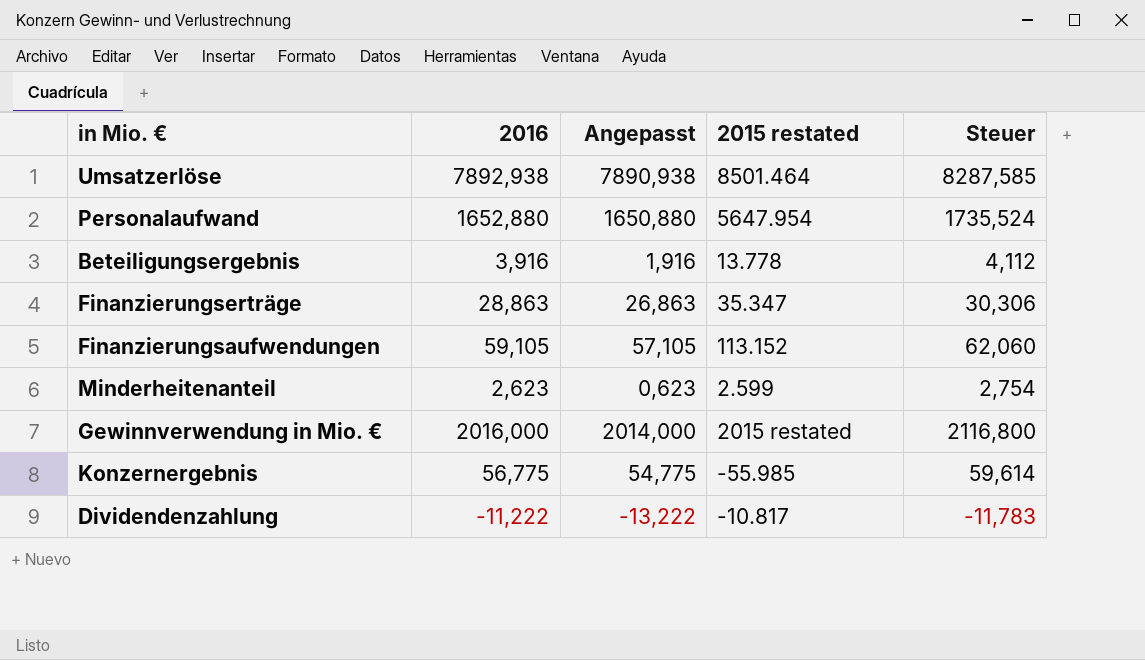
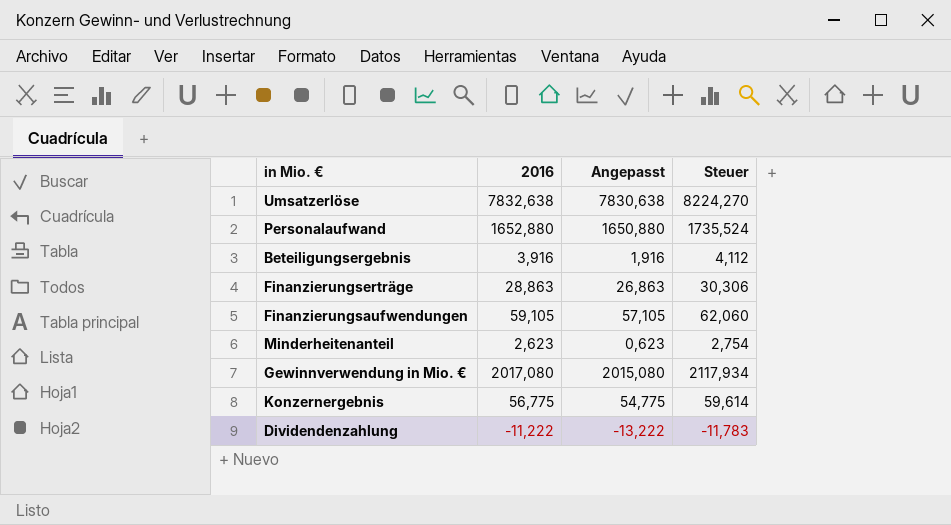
column 2015 restated | position: 4 -> none
Umsatzerlöse | 2016: 7892,938 -> 7832,638
Umsatzerlöse | Angepasst: 7890,938 -> 7830,638
Umsatzerlöse | Steuer: 8287,585 -> 8224,270
Gewinnverwendung in Mio. € | 2016: 2016,000 -> 2017,080
Gewinnverwendung in Mio. € | Angepasst: 2014,000 -> 2015,080
Gewinnverwendung in Mio. € | Steuer: 2116,800 -> 2117,934

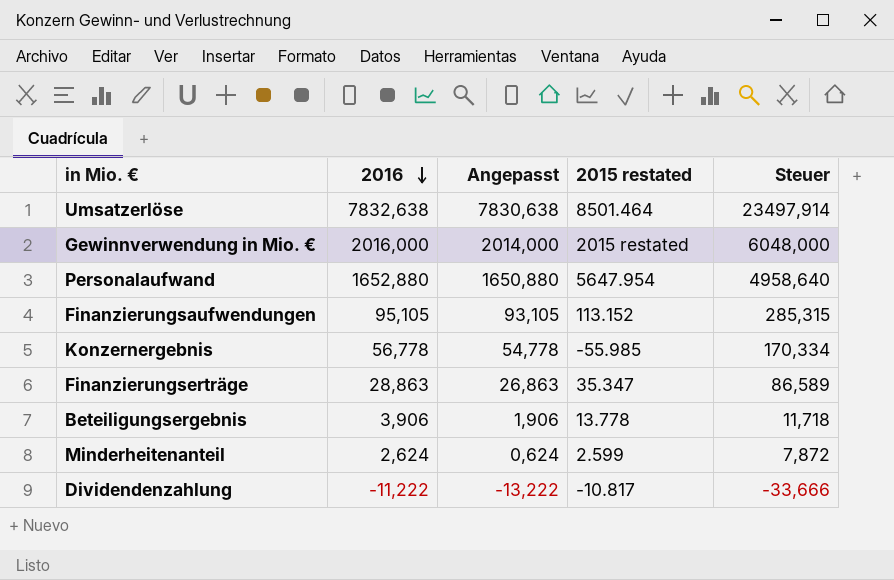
row order: none -> 2016 descending
column 2015 restated | position: none -> 4
column Steuer | formula: [2016] * 1,05 -> [2016] * 3
Gewinnverwendung in Mio. € | 2016: 2017,080 -> 2016,000
Gewinnverwendung in Mio. € | Angepasst: 2015,080 -> 2014,000
Finanzierungsaufwendungen | 2016: 59,105 -> 95,105
Finanzierungsaufwendungen | Angepasst: 57,105 -> 93,105
Konzernergebnis | 2016: 56,775 -> 56,778
Konzernergebnis | Angepasst: 54,775 -> 54,778
Beteiligungsergebnis | 2016: 3,916 -> 3,906
Beteiligungsergebnis | Angepasst: 1,916 -> 1,906
Minderheitenanteil | 2016: 2,623 -> 2,624
Minderheitenanteil | Angepasst: 0,623 -> 0,624

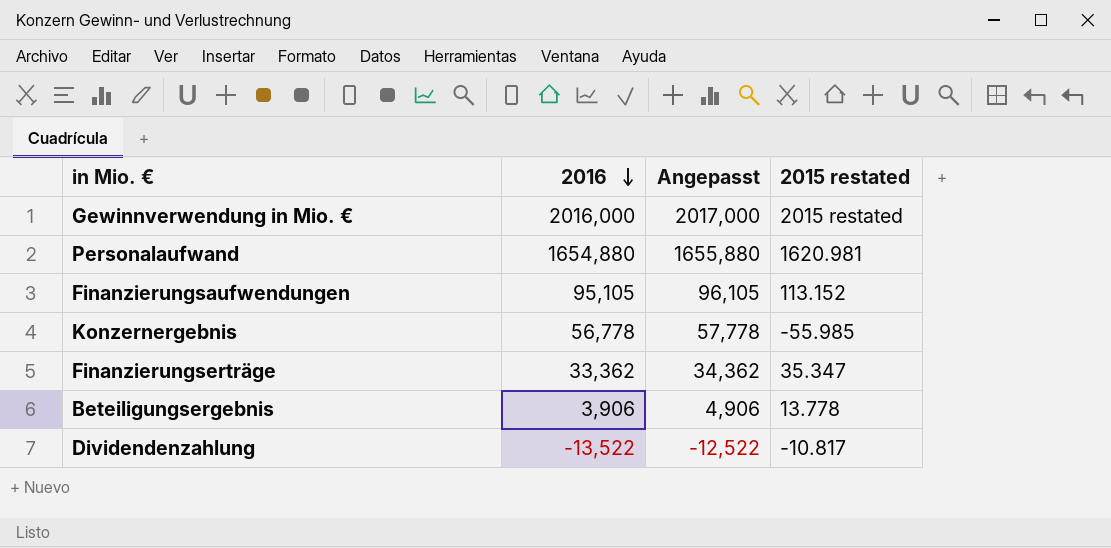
column Steuer | formula: [2016] * 3 -> none
column Angepasst | formula: [2016] - 2 -> [2016] + 1
row Umsatzerlöse: 7832,638 | 7830,638 | 8501.464 | 23497,914 -> none
row Minderheitenanteil: 2,624 | 0,624 | 2.599 | 7,872 -> none
Personalaufwand | 2016: 1652,880 -> 1654,880
Personalaufwand | 2015 restated: 5647.954 -> 1620.981
Finanzierungserträge | 2016: 28,863 -> 33,362
Dividendenzahlung | 2016: -11,222 -> -13,522

